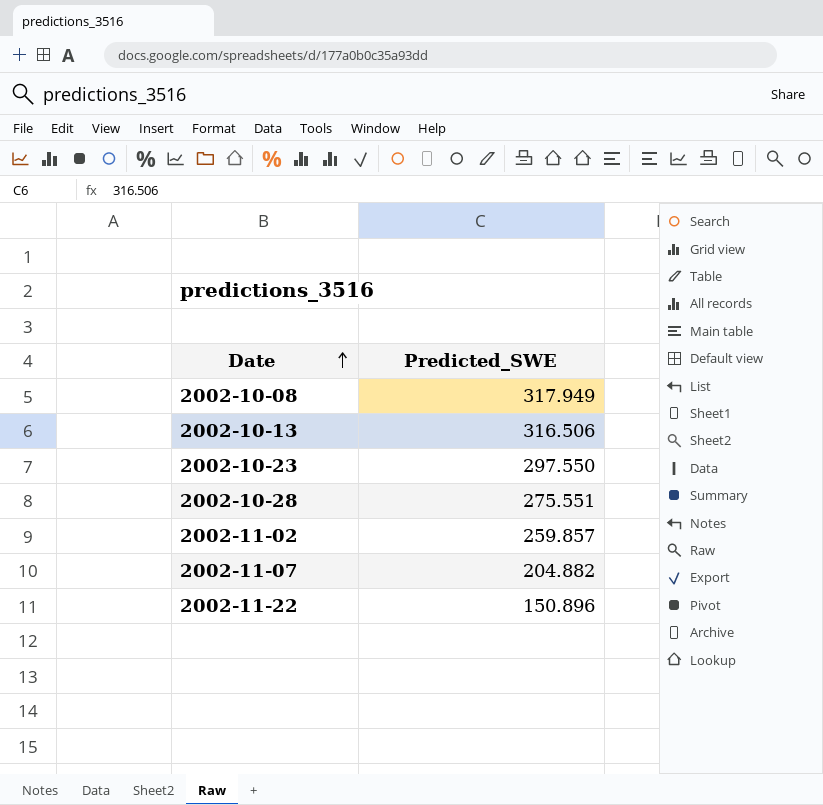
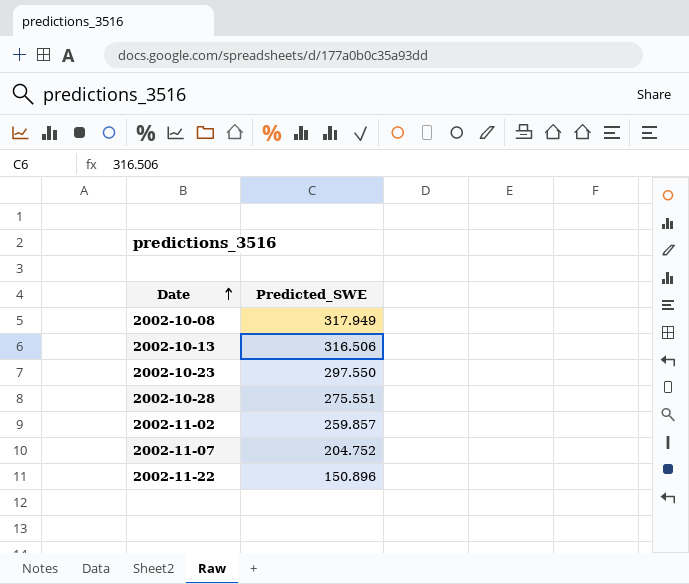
2002-11-07 | Predicted_SWE: 204.882 -> 204.752

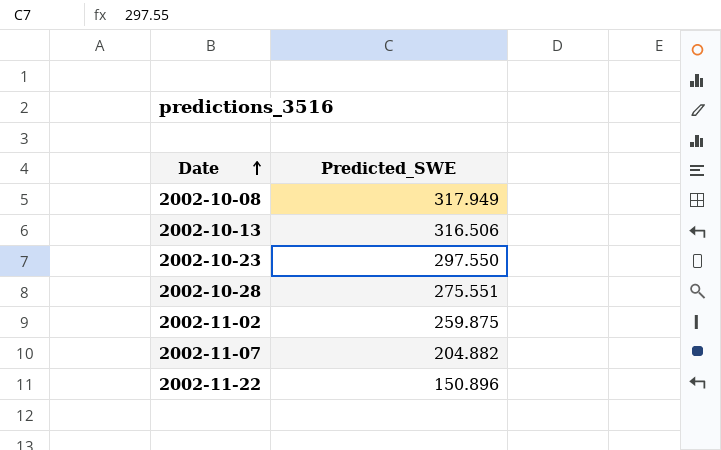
2002-11-02 | Predicted_SWE: 259.857 -> 259.875
2002-11-07 | Predicted_SWE: 204.752 -> 204.882

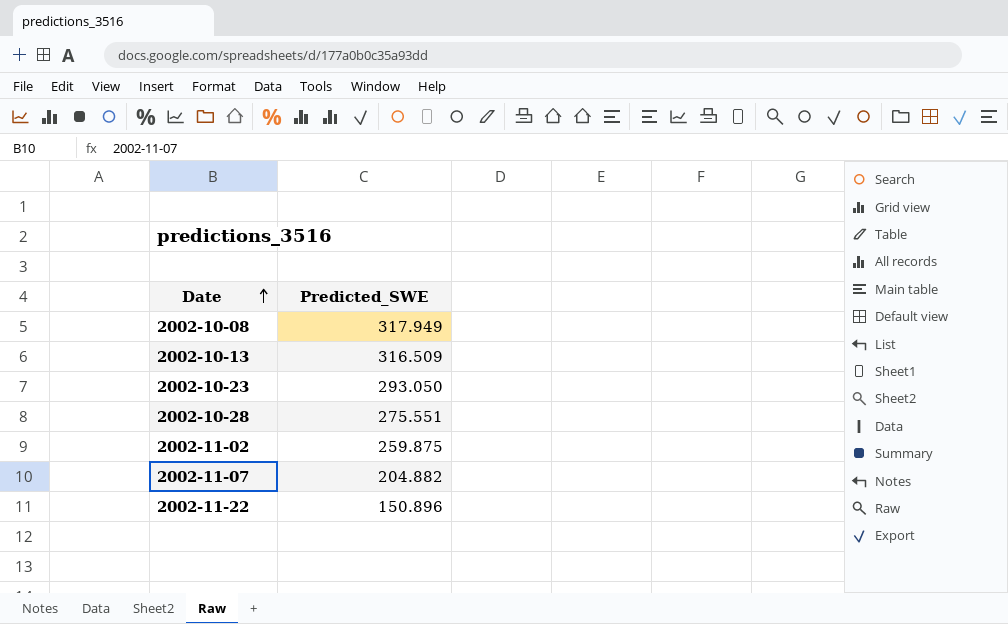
2002-10-13 | Predicted_SWE: 316.506 -> 316.509
2002-10-23 | Predicted_SWE: 297.550 -> 293.050

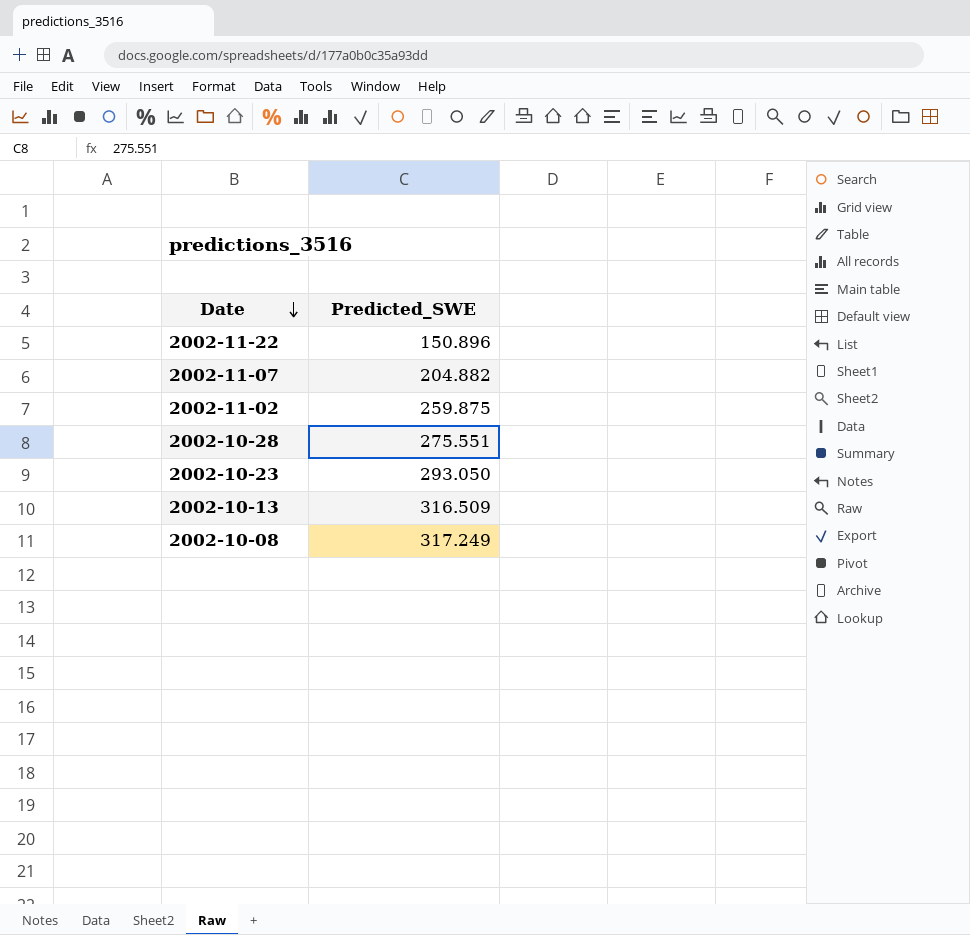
row order: Date ascending -> Date descending
2002-10-08 | Predicted_SWE: 317.949 -> 317.249

